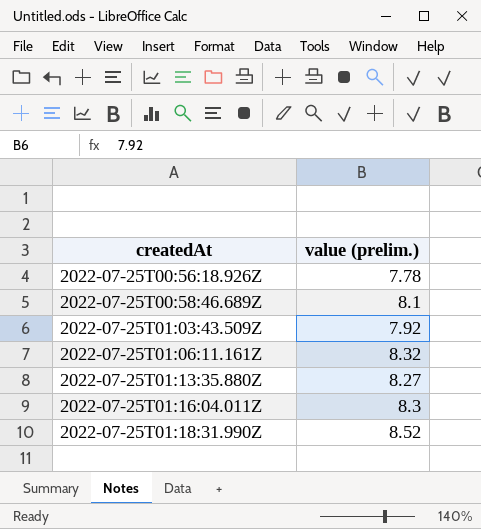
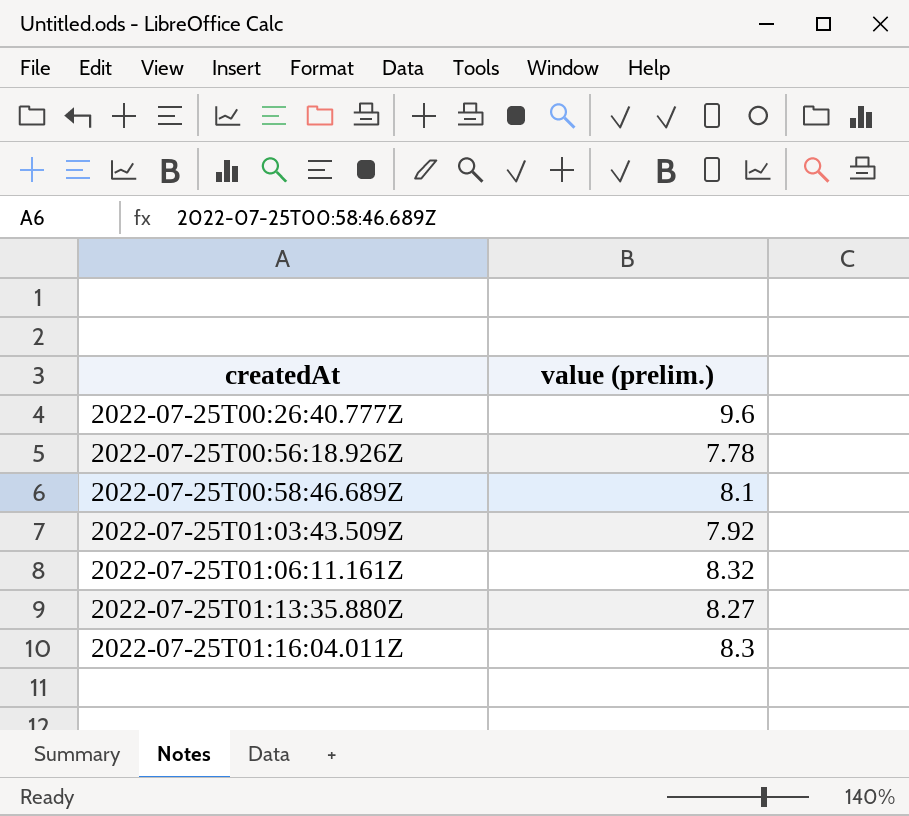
row 2022-07-25T01:18:31.990Z: 8.52 -> none
row 2022-07-25T00:26:40.777Z: none -> 9.6

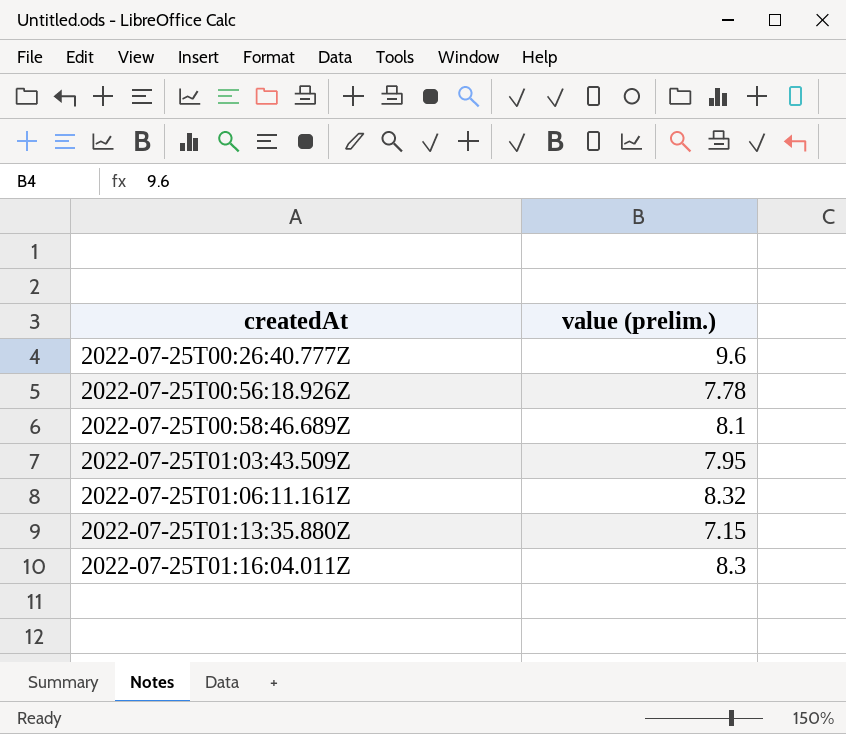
2022-07-25T01:03:43.509Z | value (prelim.): 7.92 -> 7.95
2022-07-25T01:13:35.880Z | value (prelim.): 8.27 -> 7.15

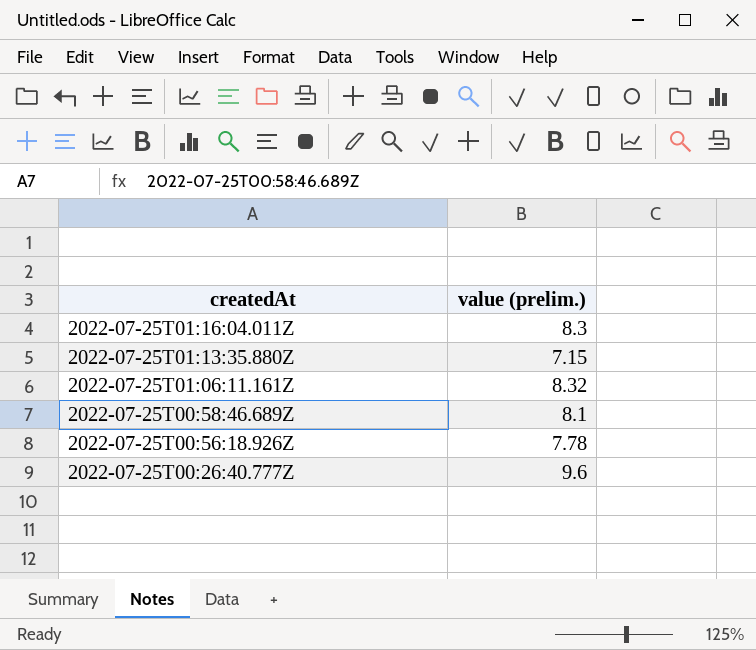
row order: createdAt ascending -> createdAt descending
row 2022-07-25T01:03:43.509Z: 7.95 -> none

